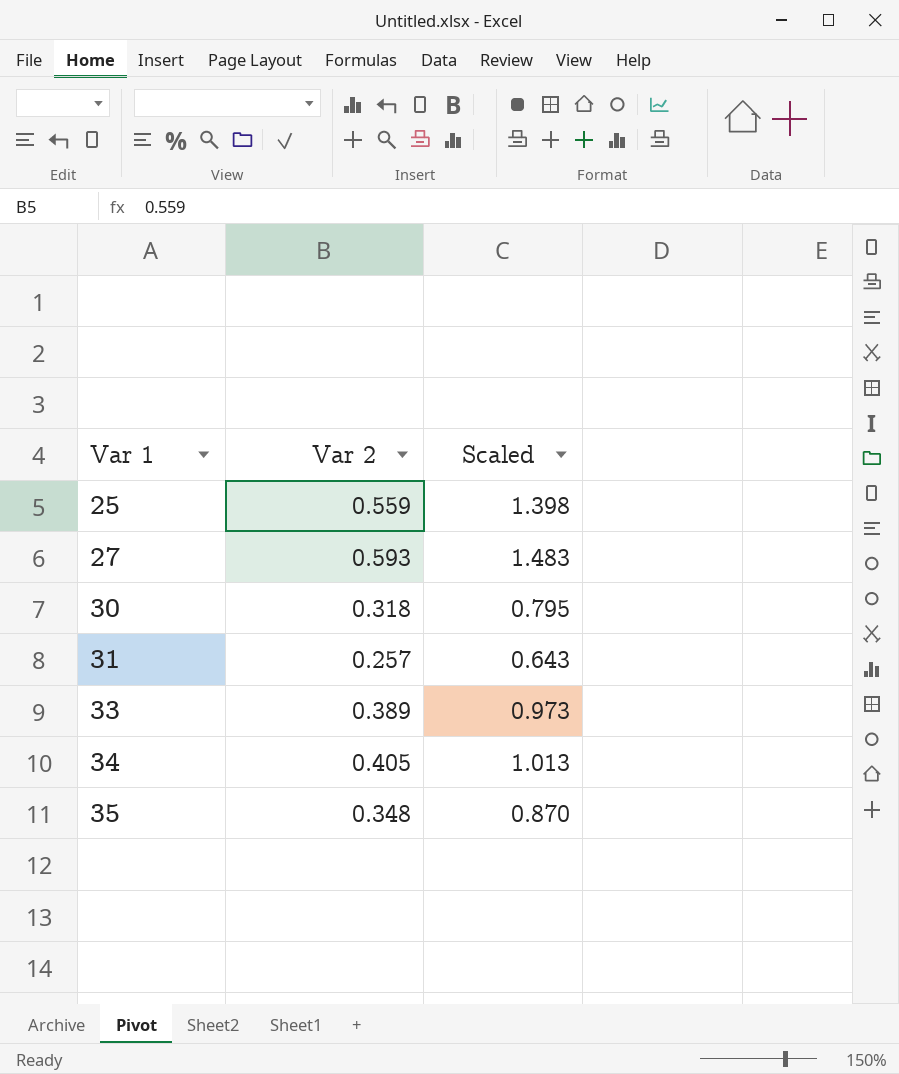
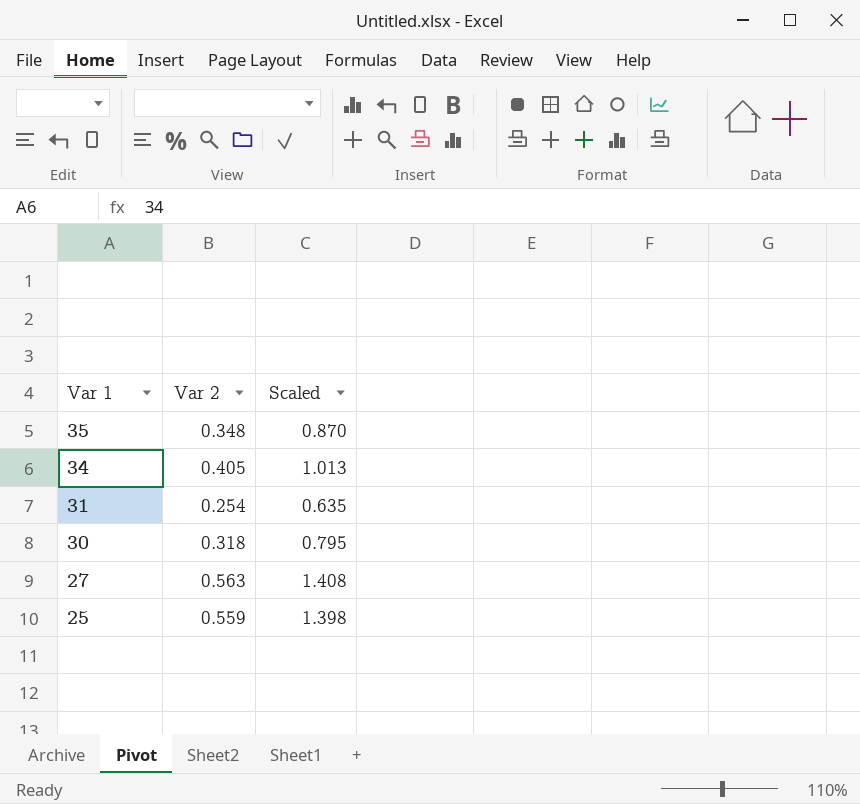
row order: Var 1 ascending -> Var 1 descending
row 33: 0.389 | 0.973 -> none
31 | Var 2: 0.257 -> 0.254
31 | Scaled: 0.643 -> 0.635
27 | Var 2: 0.593 -> 0.563
27 | Scaled: 1.483 -> 1.408

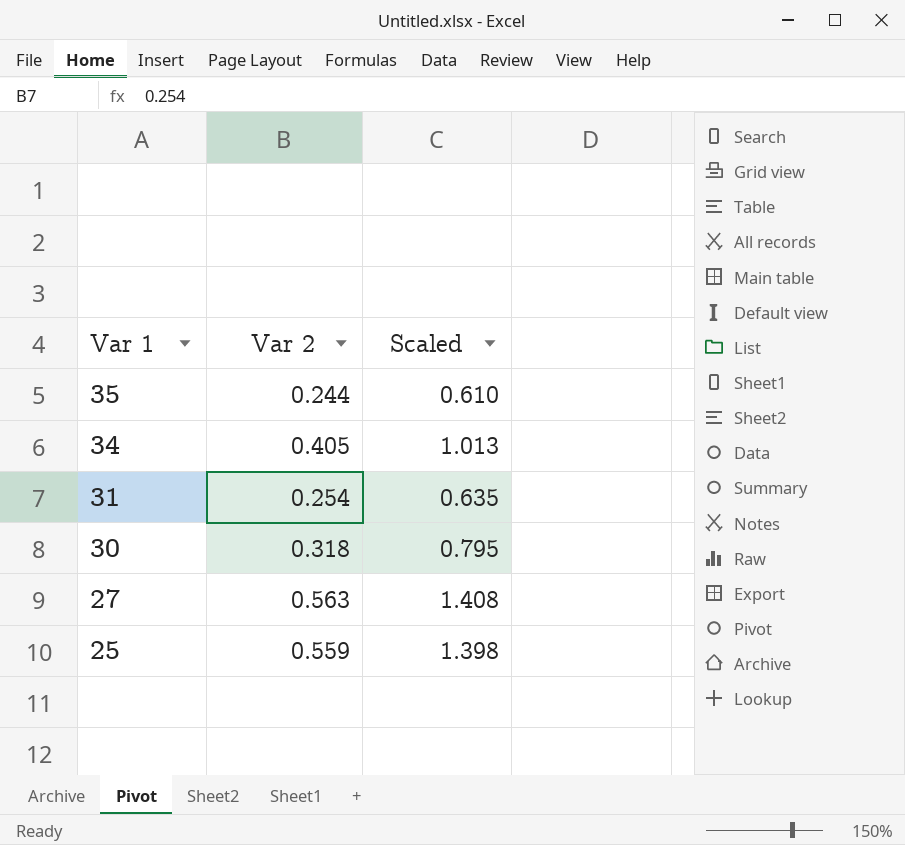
35 | Var 2: 0.348 -> 0.244
35 | Scaled: 0.870 -> 0.610

